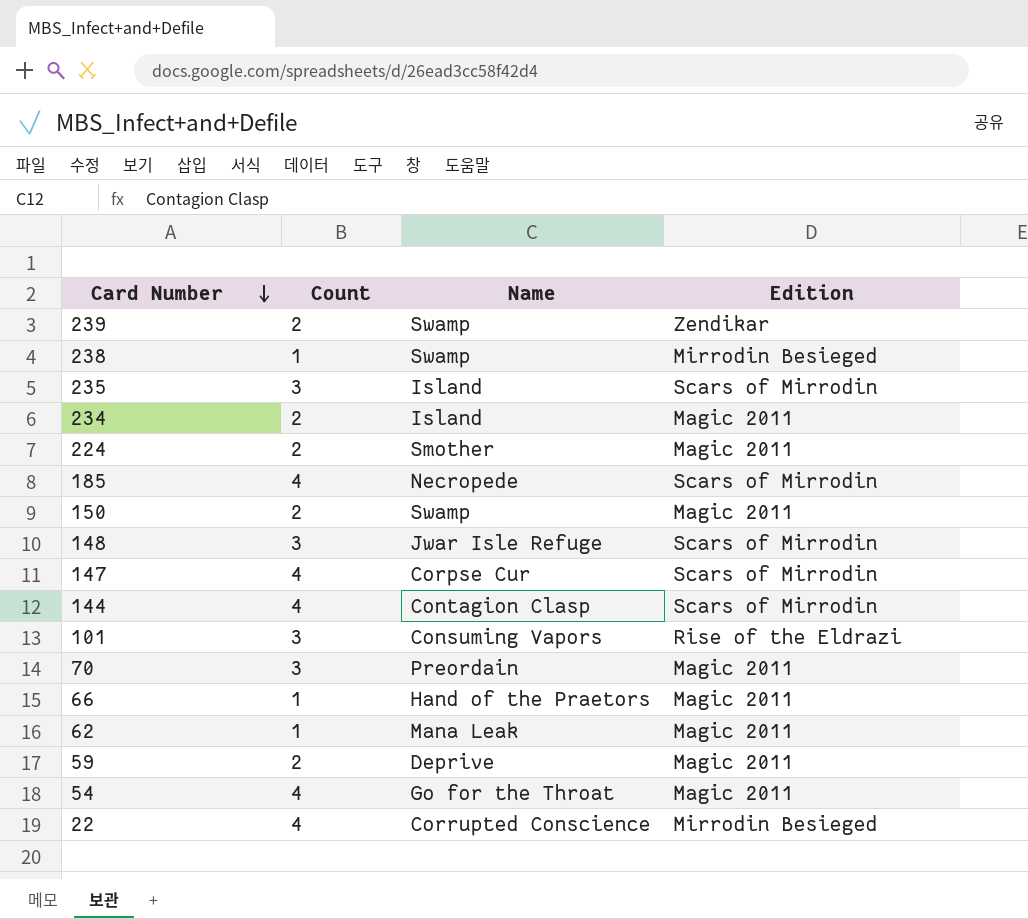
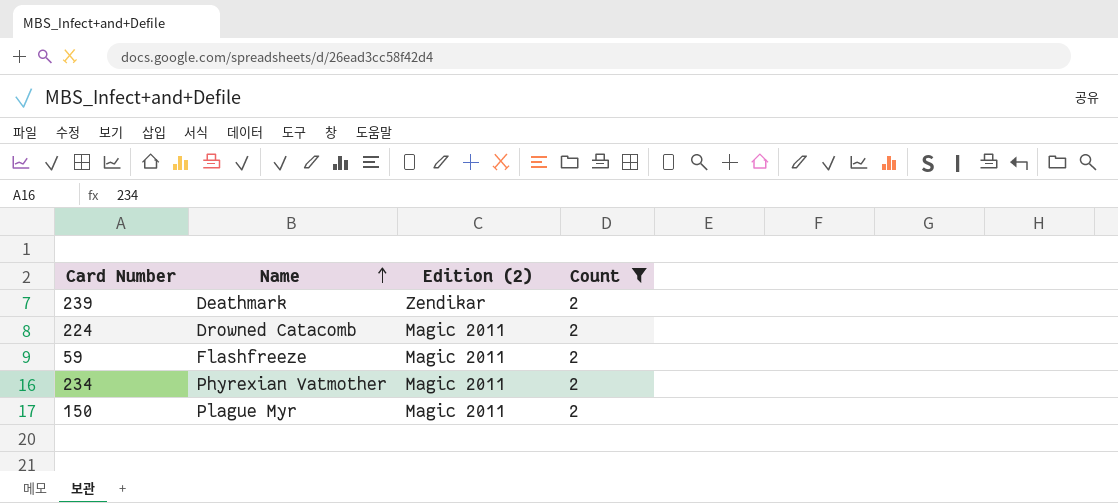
filter: none -> Count = 2
row order: Card Number descending -> Name ascending
column name: Edition -> Edition (2)
column Count | position: 2 -> 4
239 | Name: Swamp -> Deathmark
224 | Name: Smother -> Drowned Catacomb
59 | Name: Deprive -> Flashfreeze
234 | Name: Island -> Phyrexian Vatmother
150 | Name: Swamp -> Plague Myr

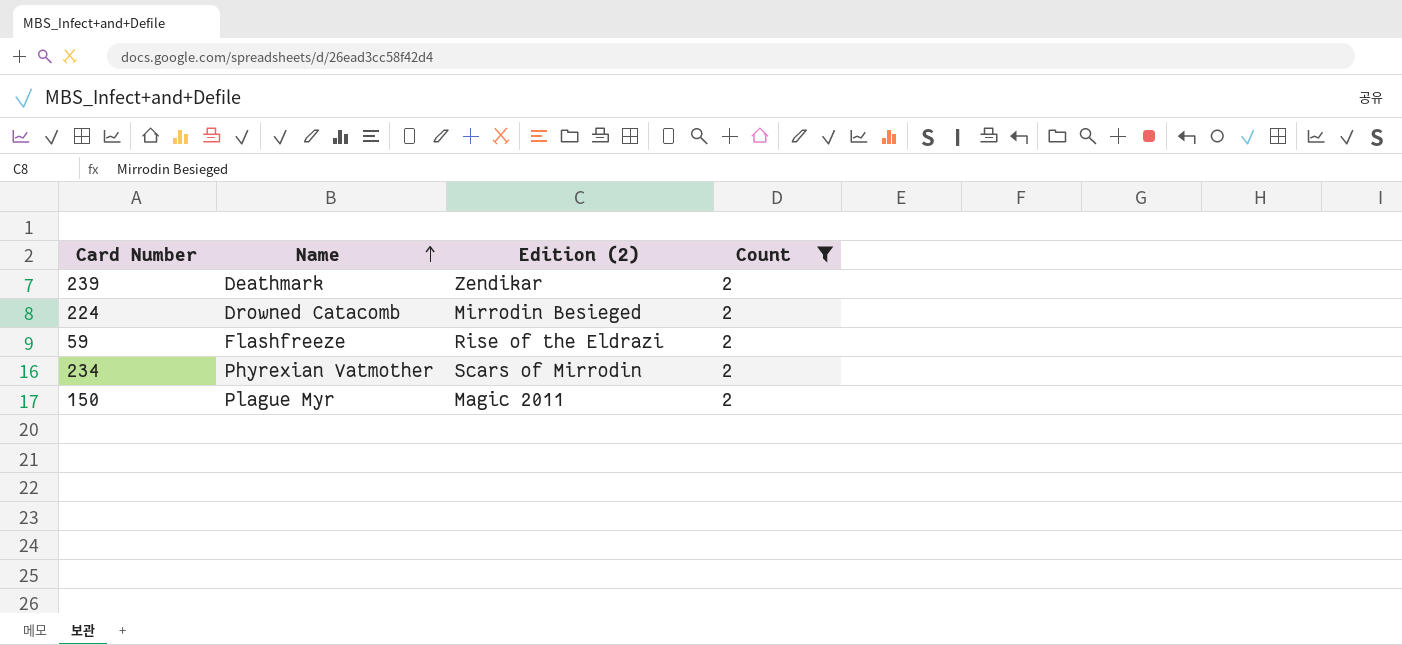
224 | Edition (2): Magic 2011 -> Mirrodin Besieged
59 | Edition (2): Magic 2011 -> Rise of the Eldrazi
234 | Edition (2): Magic 2011 -> Scars of Mirrodin

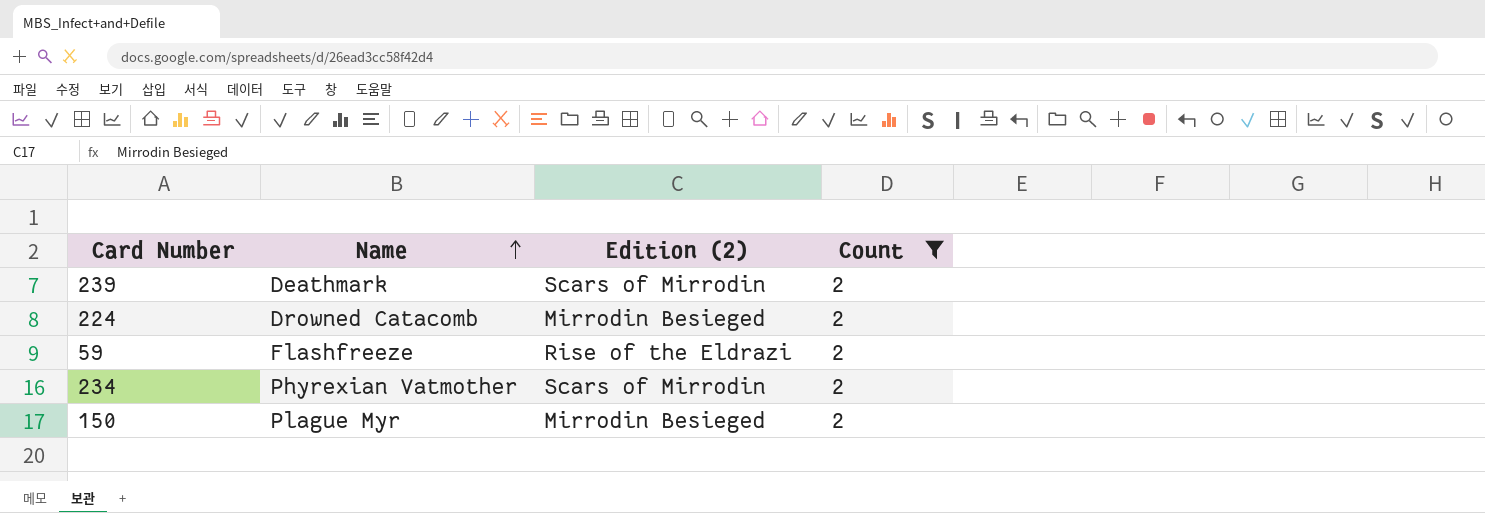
239 | Edition (2): Zendikar -> Scars of Mirrodin
150 | Edition (2): Magic 2011 -> Mirrodin Besieged

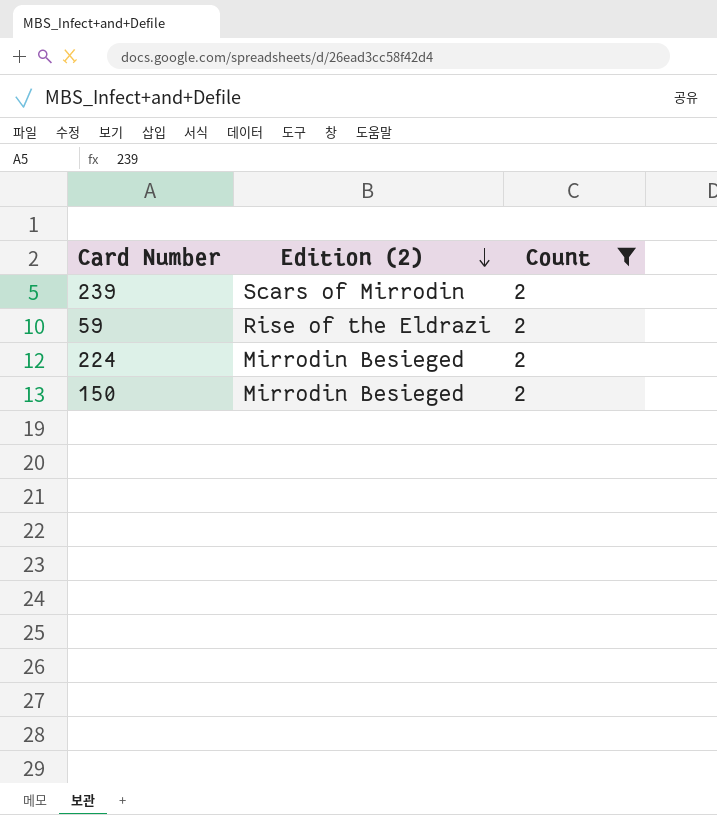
row order: Name ascending -> Edition (2) descending
column Name | position: 2 -> none
row 234: Phyrexian Vatmother | Scars of Mirrodin | 2 -> none

